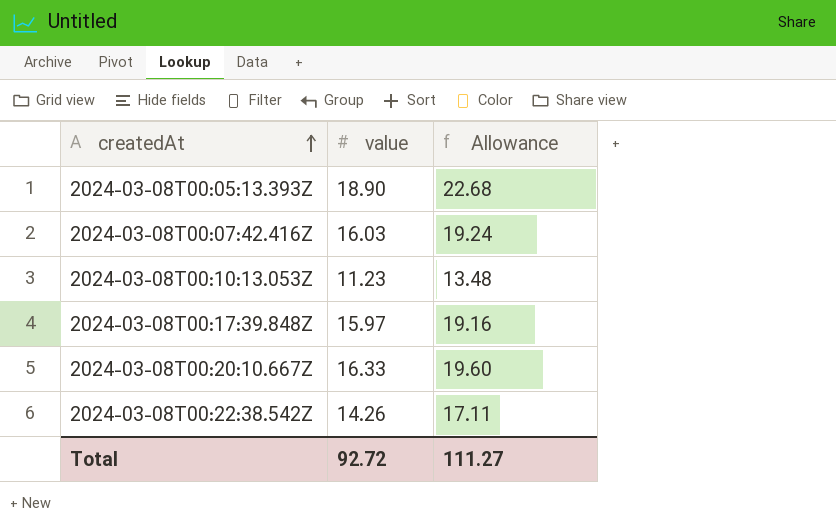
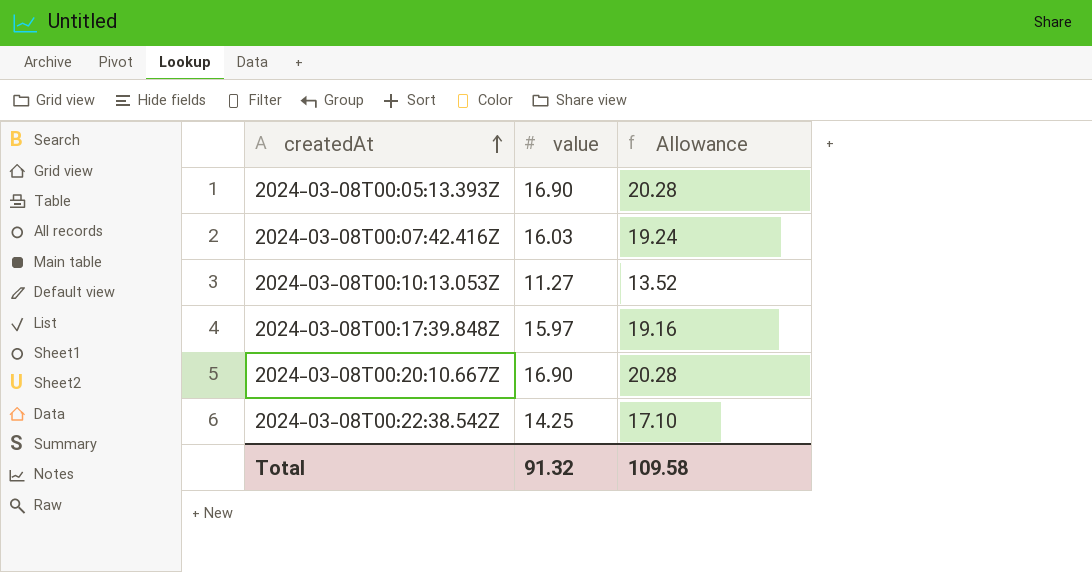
2024-03-08T00:05:13.393Z | value: 18.90 -> 16.90
2024-03-08T00:05:13.393Z | Allowance: 22.68 -> 20.28
2024-03-08T00:10:13.053Z | value: 11.23 -> 11.27
2024-03-08T00:10:13.053Z | Allowance: 13.48 -> 13.52
2024-03-08T00:20:10.667Z | value: 16.33 -> 16.90
2024-03-08T00:20:10.667Z | Allowance: 19.60 -> 20.28
2024-03-08T00:22:38.542Z | value: 14.26 -> 14.25
2024-03-08T00:22:38.542Z | Allowance: 17.11 -> 17.10
Total | value: 92.72 -> 91.32
Total | Allowance: 111.27 -> 109.58

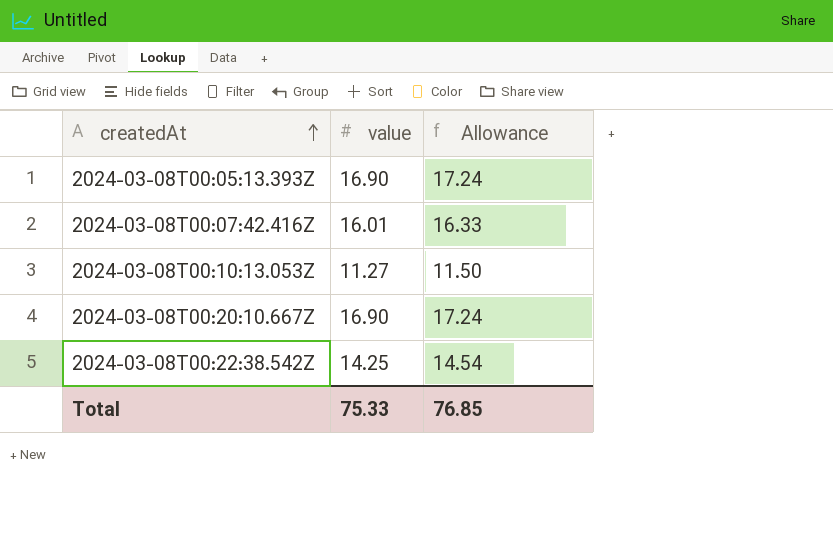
column Allowance | formula: [value] * 1.2 -> [value] * 1.02
row 2024-03-08T00:17:39.848Z: 15.97 | 19.16 -> none
2024-03-08T00:07:42.416Z | value: 16.03 -> 16.01
Total | value: 91.32 -> 75.33
Total | Allowance: 109.58 -> 76.85

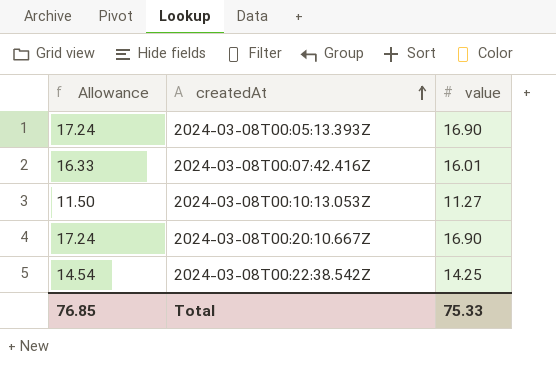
column Allowance | position: 3 -> 1

